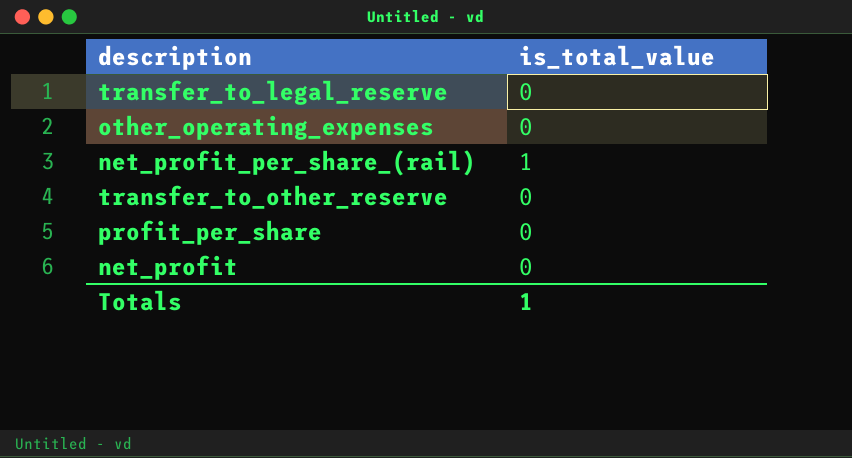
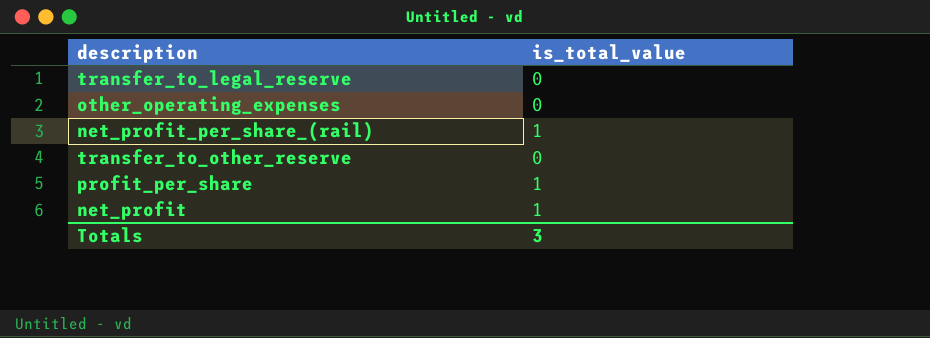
profit_per_share | is_total_value: 0 -> 1
net_profit | is_total_value: 0 -> 1
Totals | is_total_value: 1 -> 3

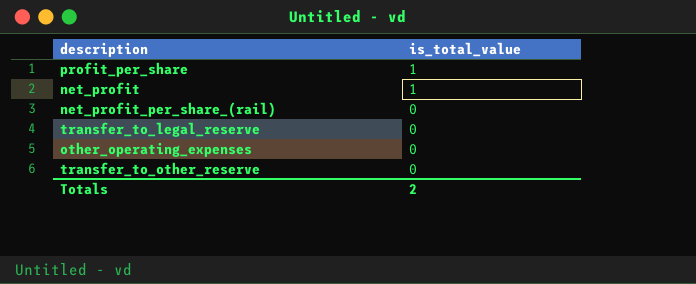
row order: none -> is_total_value descending
net_profit_per_share_(rail) | is_total_value: 1 -> 0
Totals | is_total_value: 3 -> 2

